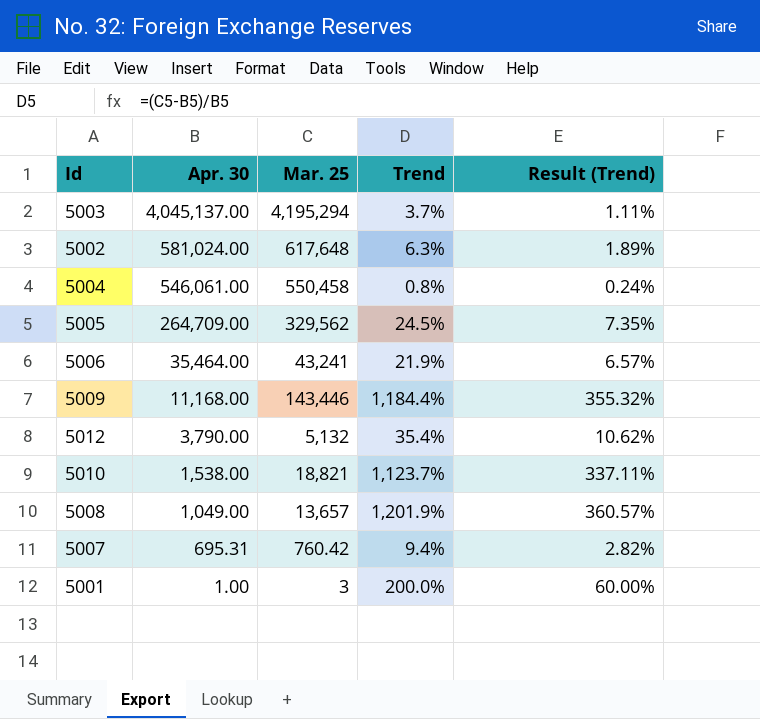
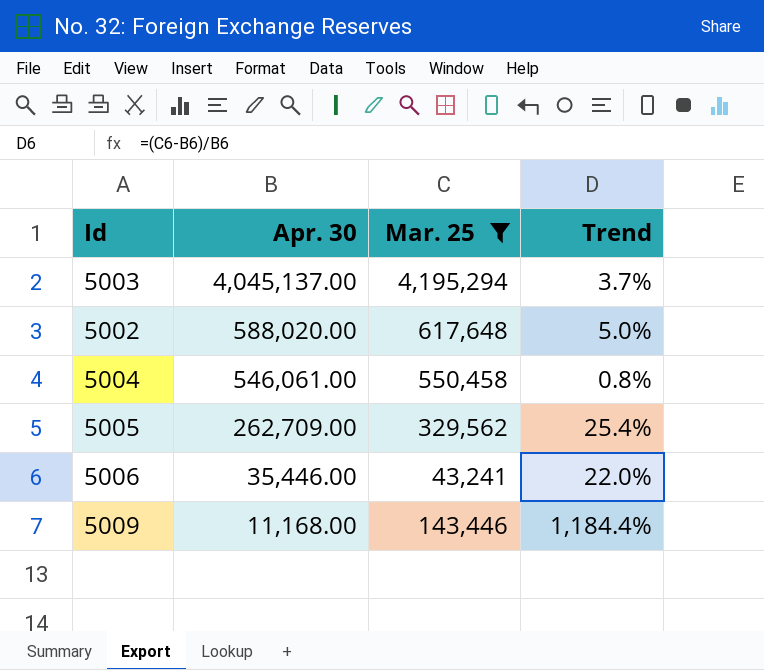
filter: none -> Mar. 25 >= 43,241
column Result (Trend) | formula: [Trend] * 0.3 -> none
5002 | Apr. 30: 581,024.00 -> 588,020.00
5002 | Trend: 6.3% -> 5.0%
5005 | Apr. 30: 264,709.00 -> 262,709.00
5005 | Trend: 24.5% -> 25.4%
5006 | Apr. 30: 35,464.00 -> 35,446.00
5006 | Trend: 21.9% -> 22.0%

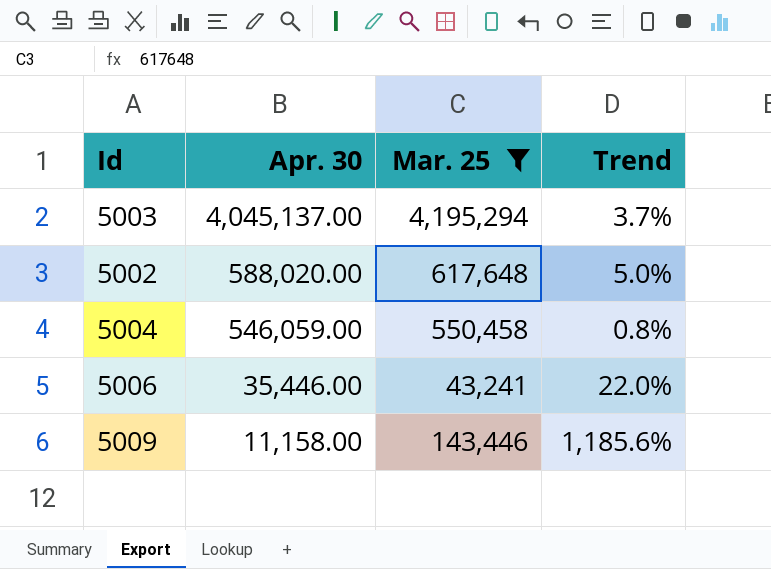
row 5005: 262,709.00 | 329,562 | 25.4% -> none
5004 | Apr. 30: 546,061.00 -> 546,059.00
5009 | Apr. 30: 11,168.00 -> 11,158.00
5009 | Trend: 1,184.4% -> 1,185.6%

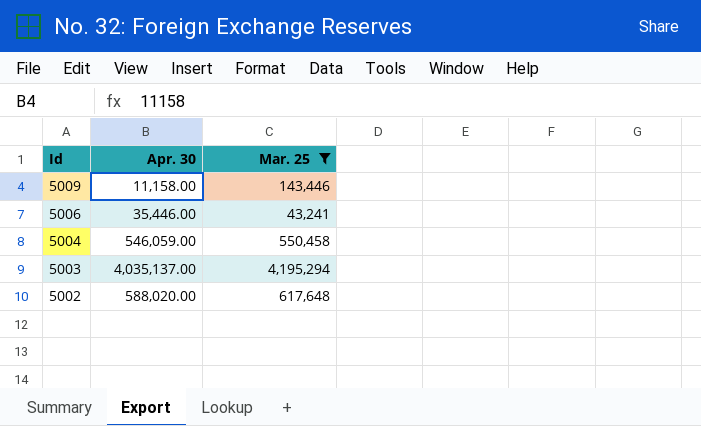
row order: Apr. 30 descending -> Id descending
column Trend | formula: ([Mar. 25] - [Apr. 30]) / [Apr. 30] -> none
5003 | Apr. 30: 4,045,137.00 -> 4,035,137.00

